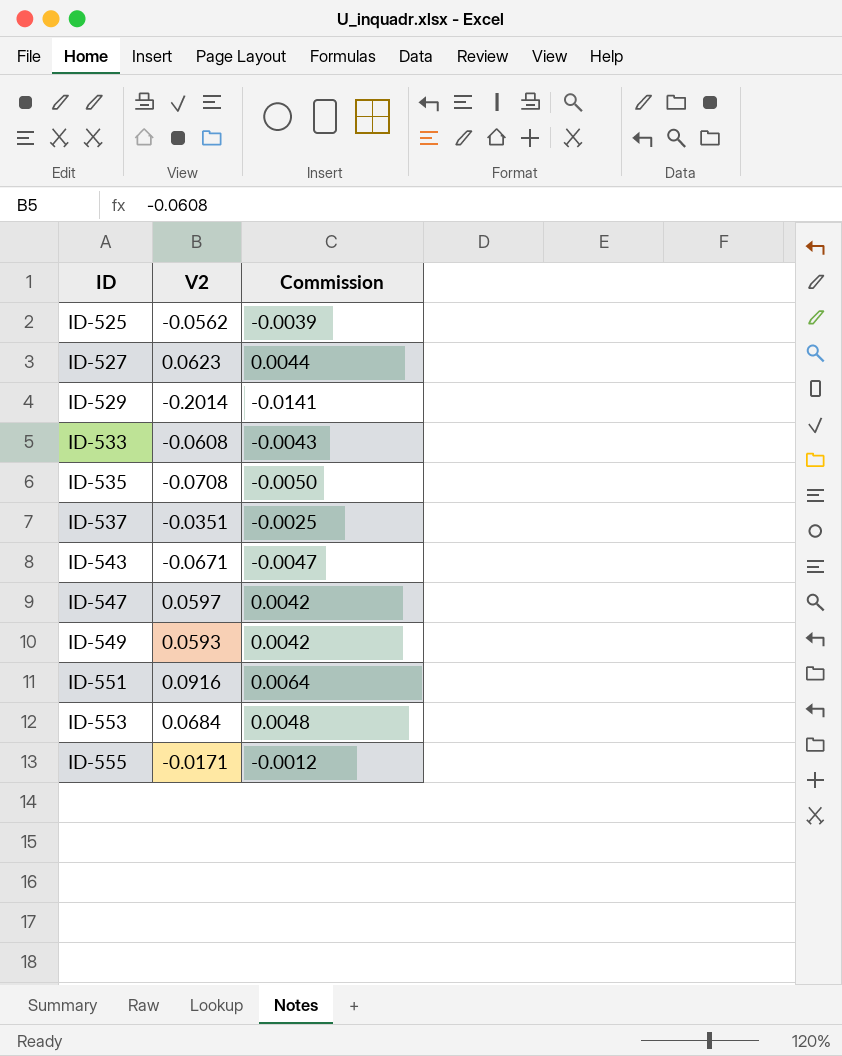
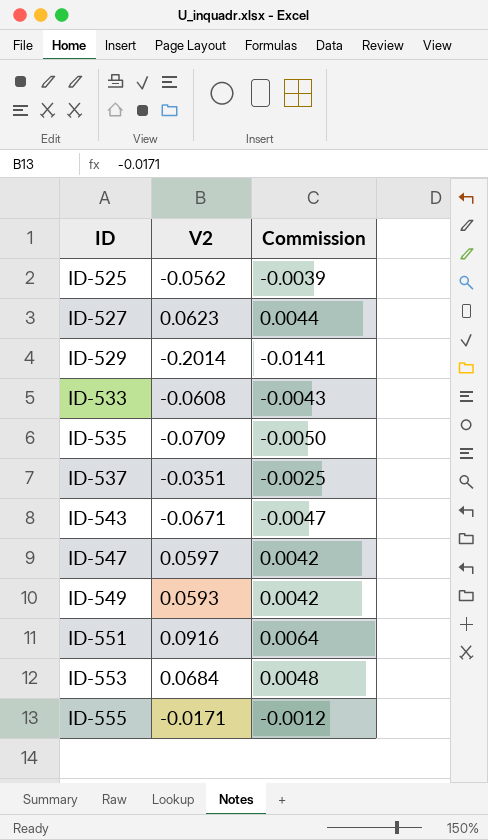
ID-535 | V2: -0.0708 -> -0.0709

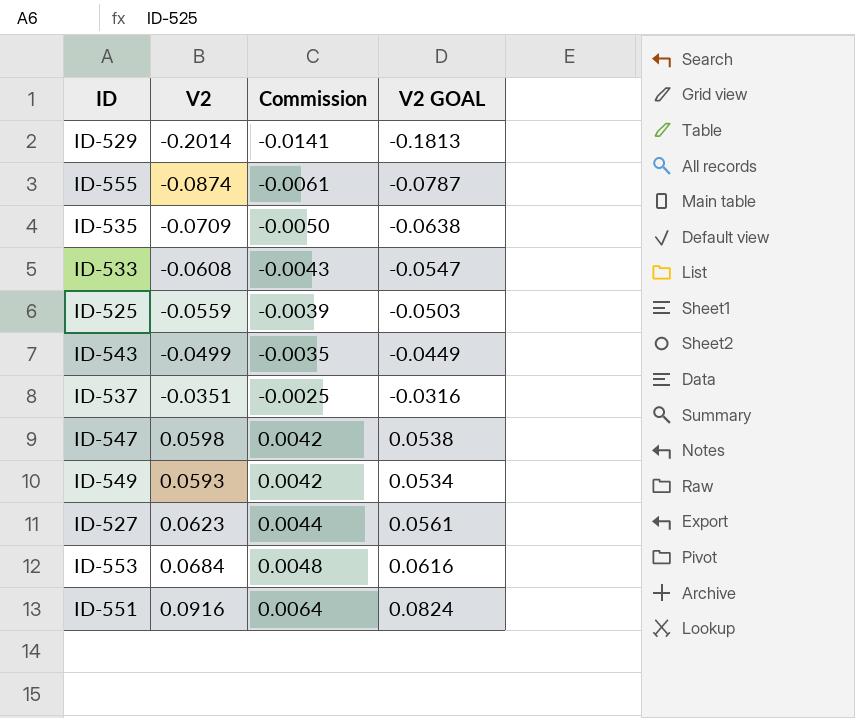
row order: ID ascending -> Commission ascending
column V2 GOAL | formula: none -> [V2] * 0.9
ID-555 | V2: -0.0171 -> -0.0874
ID-555 | Commission: -0.0012 -> -0.0061
ID-525 | V2: -0.0562 -> -0.0559
ID-543 | V2: -0.0671 -> -0.0499
ID-543 | Commission: -0.0047 -> -0.0035
ID-547 | V2: 0.0597 -> 0.0598

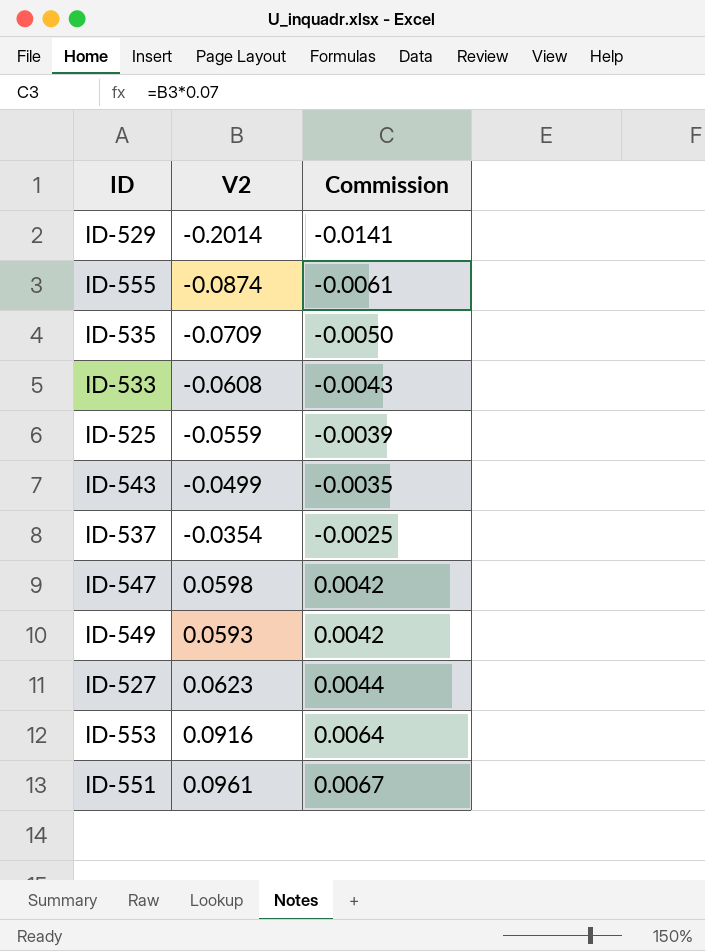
column V2 GOAL | formula: [V2] * 0.9 -> none
ID-537 | V2: -0.0351 -> -0.0354
ID-553 | V2: 0.0684 -> 0.0916
ID-553 | Commission: 0.0048 -> 0.0064
ID-551 | V2: 0.0916 -> 0.0961
ID-551 | Commission: 0.0064 -> 0.0067

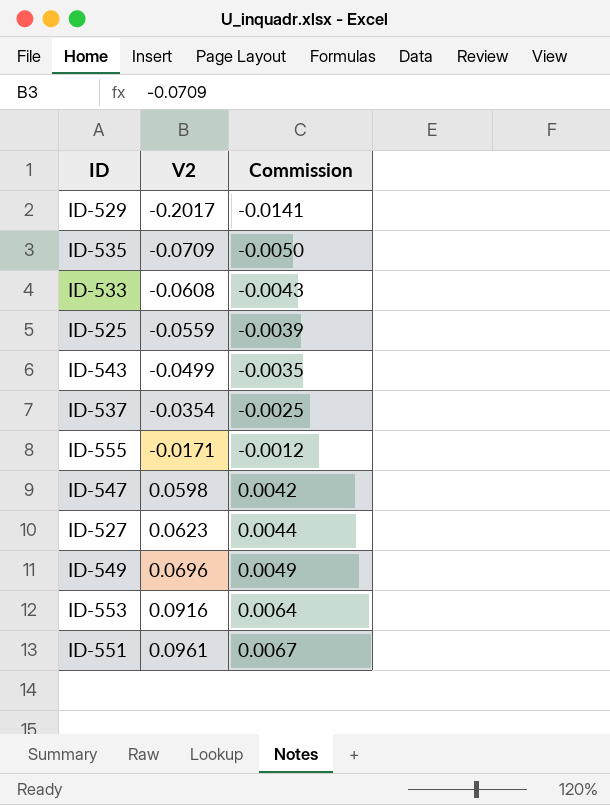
row order: Commission ascending -> V2 ascending
ID-529 | V2: -0.2014 -> -0.2017
ID-555 | V2: -0.0874 -> -0.0171
ID-555 | Commission: -0.0061 -> -0.0012
ID-549 | V2: 0.0593 -> 0.0696
ID-549 | Commission: 0.0042 -> 0.0049

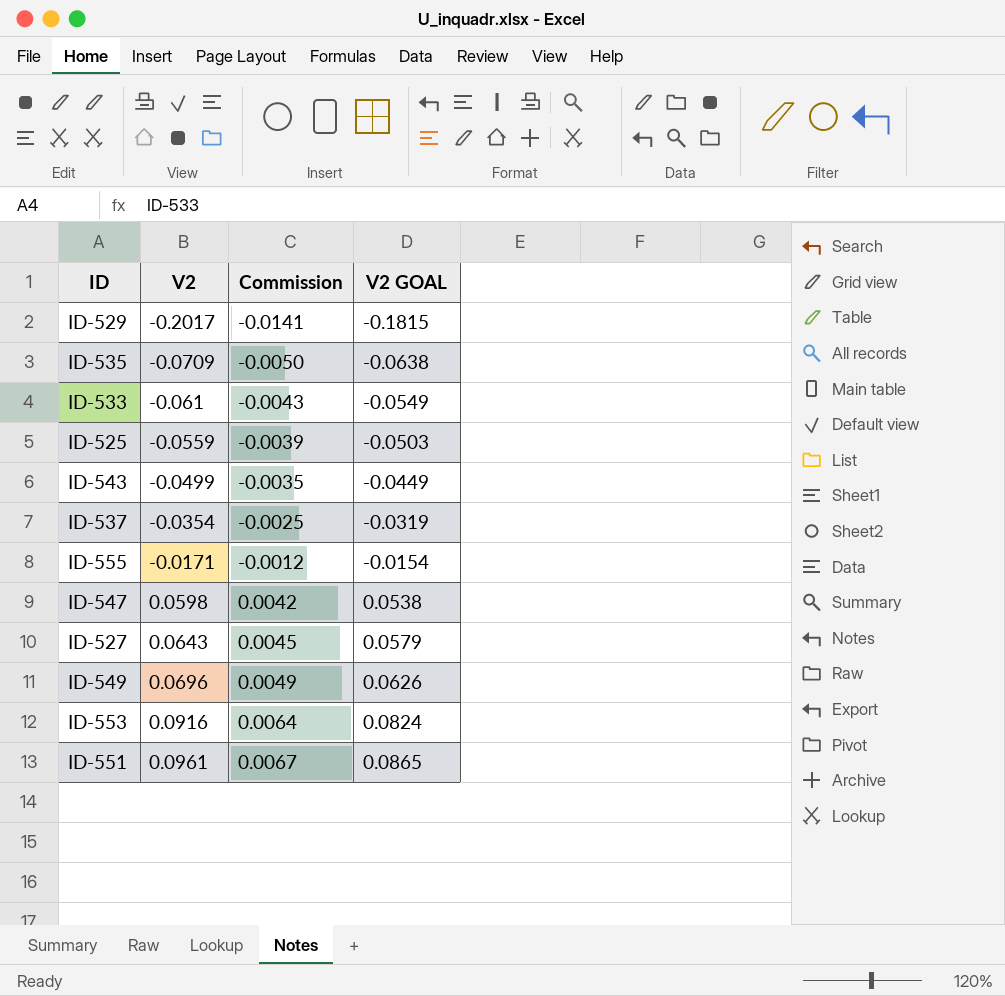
column V2 GOAL | formula: none -> [V2] * 0.9
ID-533 | V2: -0.0608 -> -0.061
ID-527 | V2: 0.0623 -> 0.0643
ID-527 | Commission: 0.0044 -> 0.0045

